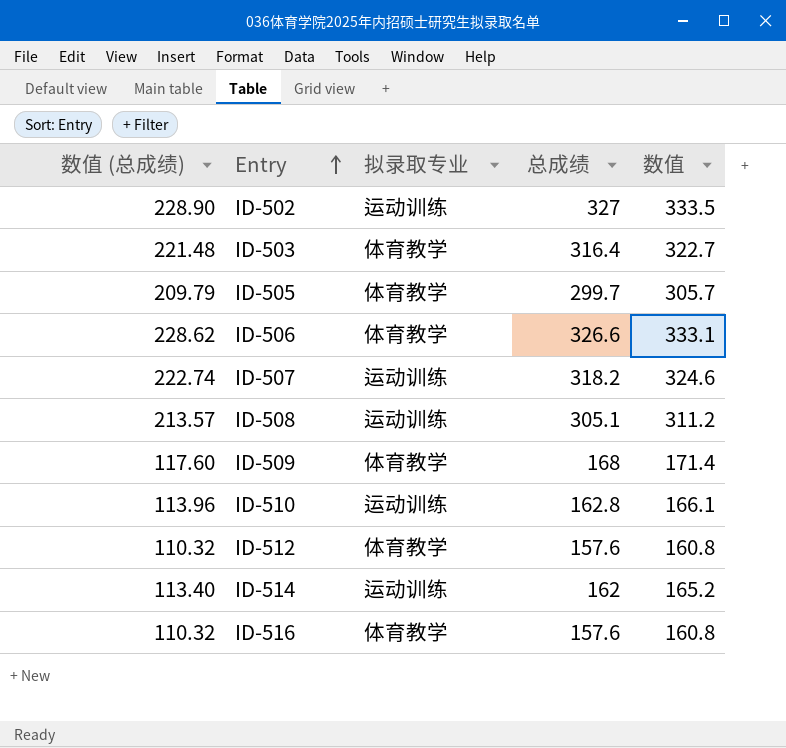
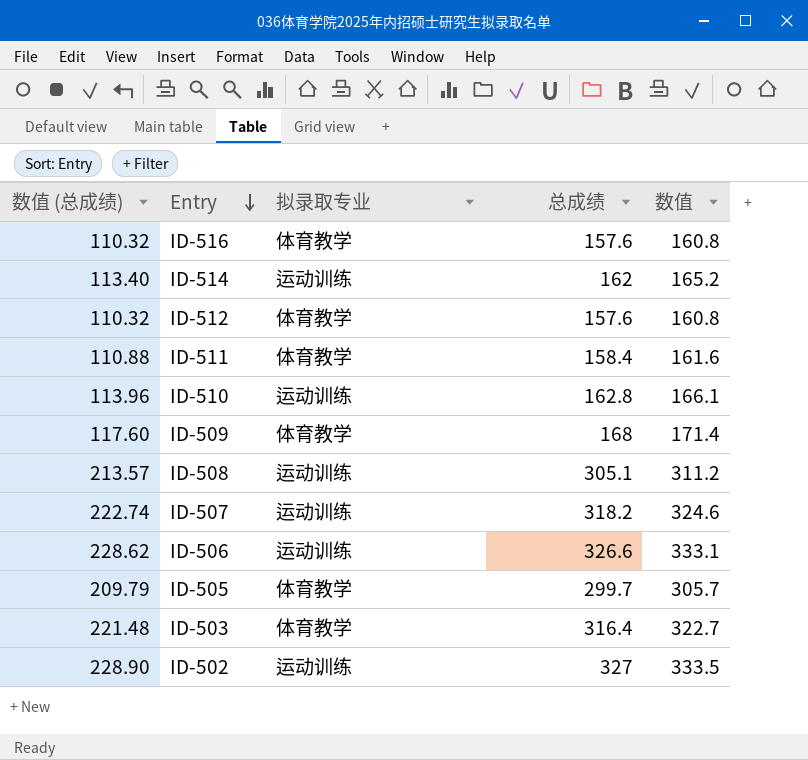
row order: Entry ascending -> Entry descending
row ID-511: none -> 110.88 | 体育教学 | 158.4 | 161.6
ID-506 | 拟录取专业: 体育教学 -> 运动训练

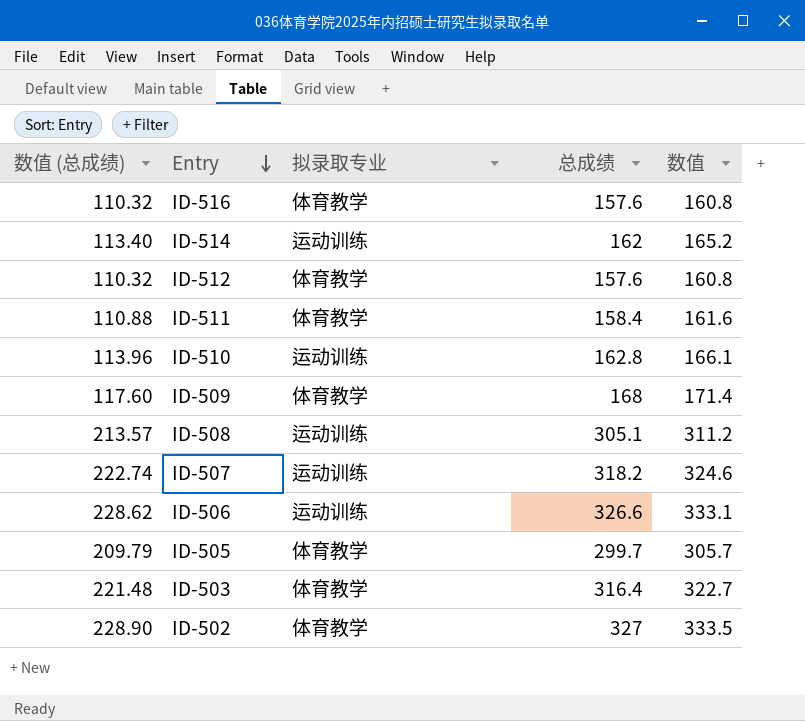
ID-502 | 拟录取专业: 运动训练 -> 体育教学

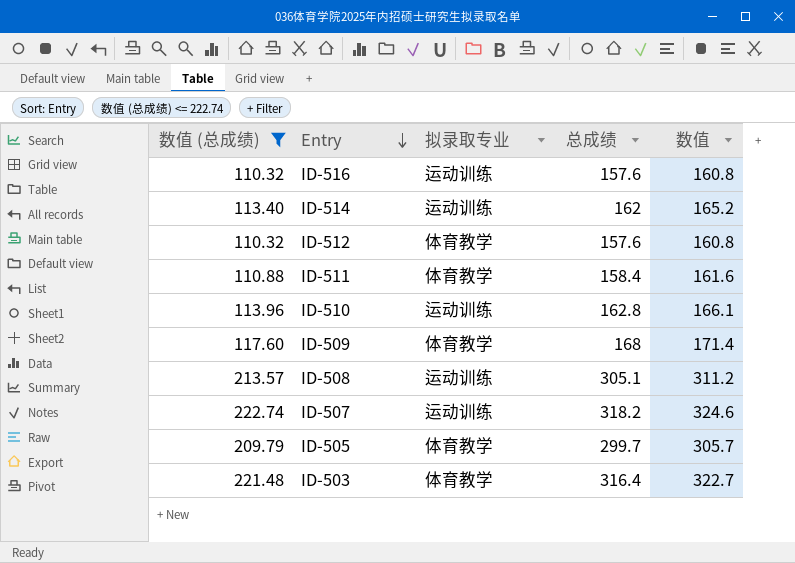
filter: none -> 数值 (总成绩) <= 222.74
ID-516 | 拟录取专业: 体育教学 -> 运动训练

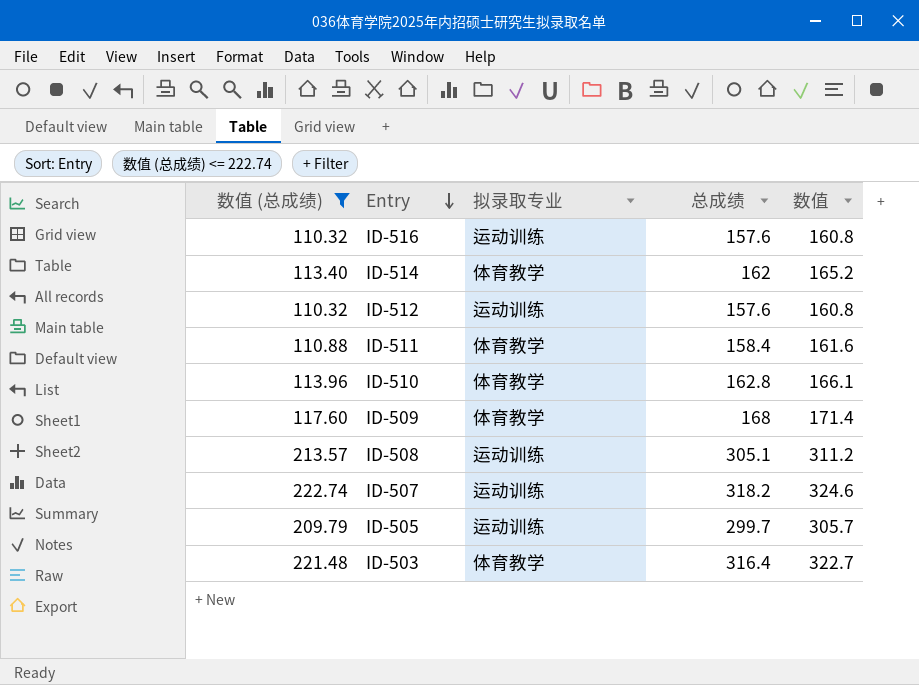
ID-514 | 拟录取专业: 运动训练 -> 体育教学
ID-512 | 拟录取专业: 体育教学 -> 运动训练
ID-510 | 拟录取专业: 运动训练 -> 体育教学
ID-505 | 拟录取专业: 体育教学 -> 运动训练

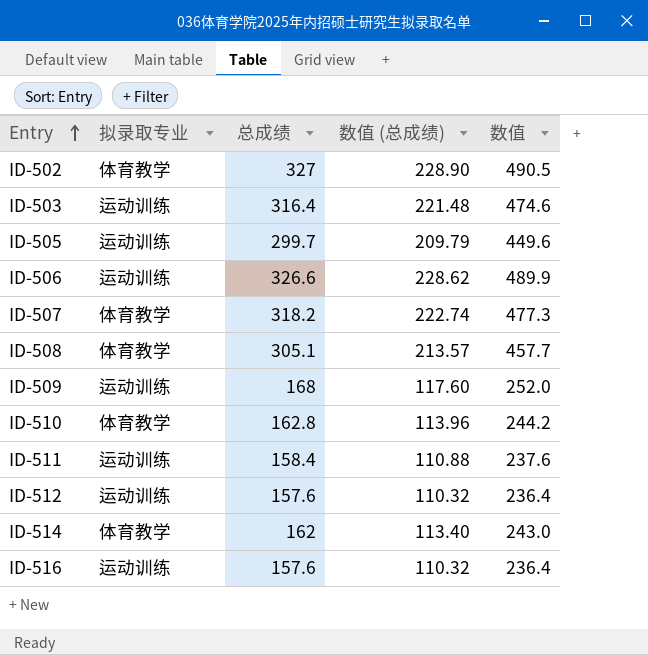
filter: 数值 (总成绩) <= 222.74 -> none
row order: Entry descending -> Entry ascending
column 数值 (总成绩) | position: 1 -> 4
column 数值 | formula: [总成绩] * 1.02 -> [总成绩] * 1.5
ID-503 | 拟录取专业: 体育教学 -> 运动训练
ID-507 | 拟录取专业: 运动训练 -> 体育教学
ID-508 | 拟录取专业: 运动训练 -> 体育教学
ID-509 | 拟录取专业: 体育教学 -> 运动训练
ID-511 | 拟录取专业: 体育教学 -> 运动训练

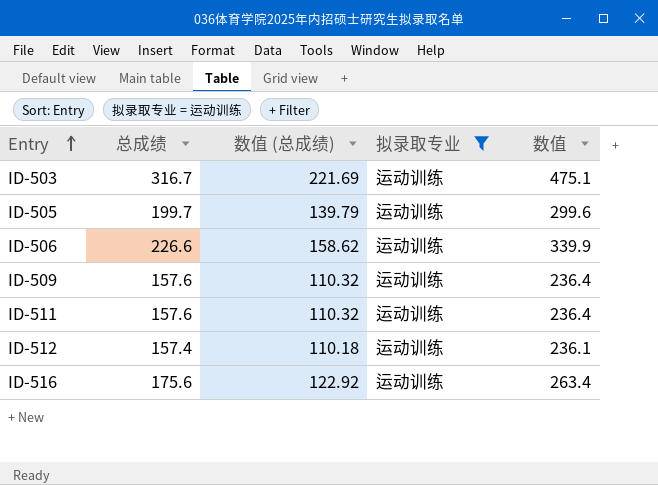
filter: none -> 拟录取专业 = 运动训练
column 拟录取专业 | position: 2 -> 4
ID-503 | 总成绩: 316.4 -> 316.7
ID-503 | 数值 (总成绩): 221.48 -> 221.69
ID-503 | 数值: 474.6 -> 475.1
ID-505 | 总成绩: 299.7 -> 199.7
ID-505 | 数值 (总成绩): 209.79 -> 139.79
ID-505 | 数值: 449.6 -> 299.6
ID-506 | 总成绩: 326.6 -> 226.6
ID-506 | 数值 (总成绩): 228.62 -> 158.62
ID-506 | 数值: 489.9 -> 339.9
ID-509 | 总成绩: 168 -> 157.6
ID-509 | 数值 (总成绩): 117.60 -> 110.32
ID-509 | 数值: 252.0 -> 236.4
ID-511 | 总成绩: 158.4 -> 157.6
ID-511 | 数值 (总成绩): 110.88 -> 110.32
ID-511 | 数值: 237.6 -> 236.4
ID-512 | 总成绩: 157.6 -> 157.4
ID-512 | 数值 (总成绩): 110.32 -> 110.18
ID-512 | 数值: 236.4 -> 236.1
ID-516 | 总成绩: 157.6 -> 175.6
ID-516 | 数值 (总成绩): 110.32 -> 122.92
ID-516 | 数值: 236.4 -> 263.4

